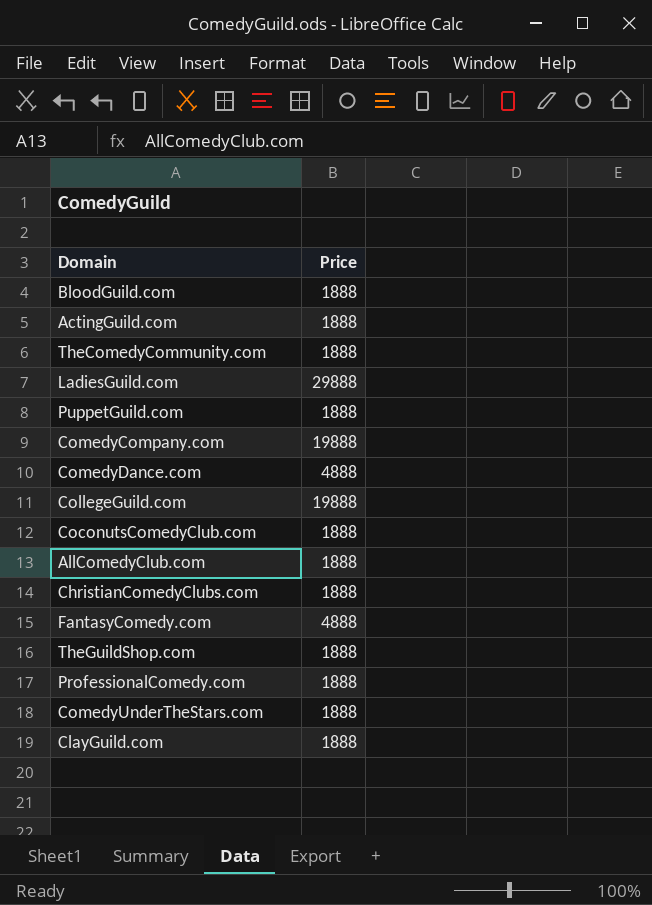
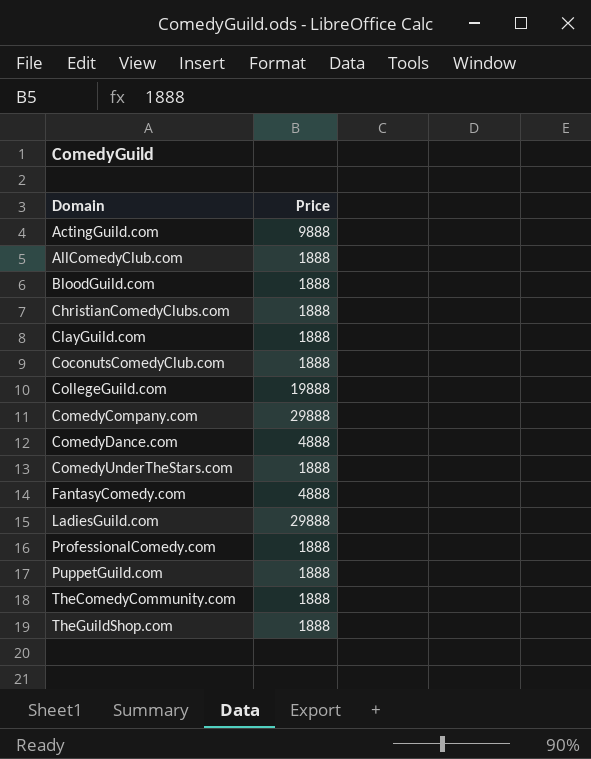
row order: none -> Domain ascending
ActingGuild.com | Price: 1888 -> 9888
ComedyCompany.com | Price: 19888 -> 29888

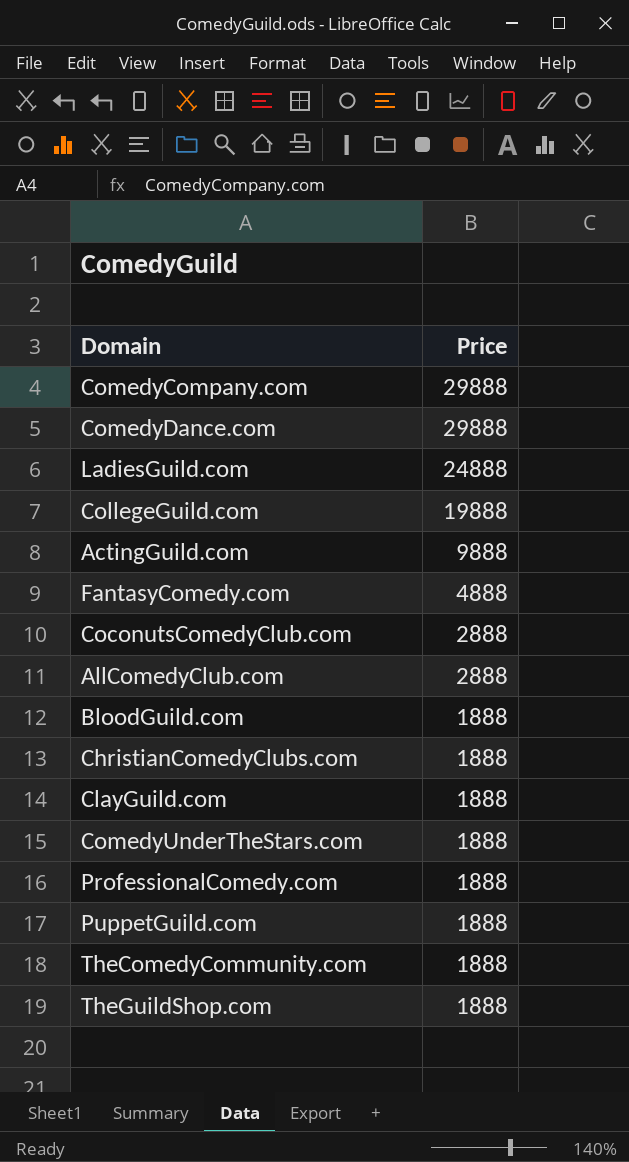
row order: Domain ascending -> Price descending
ComedyDance.com | Price: 4888 -> 29888
LadiesGuild.com | Price: 29888 -> 24888
CoconutsComedyClub.com | Price: 1888 -> 2888
AllComedyClub.com | Price: 1888 -> 2888

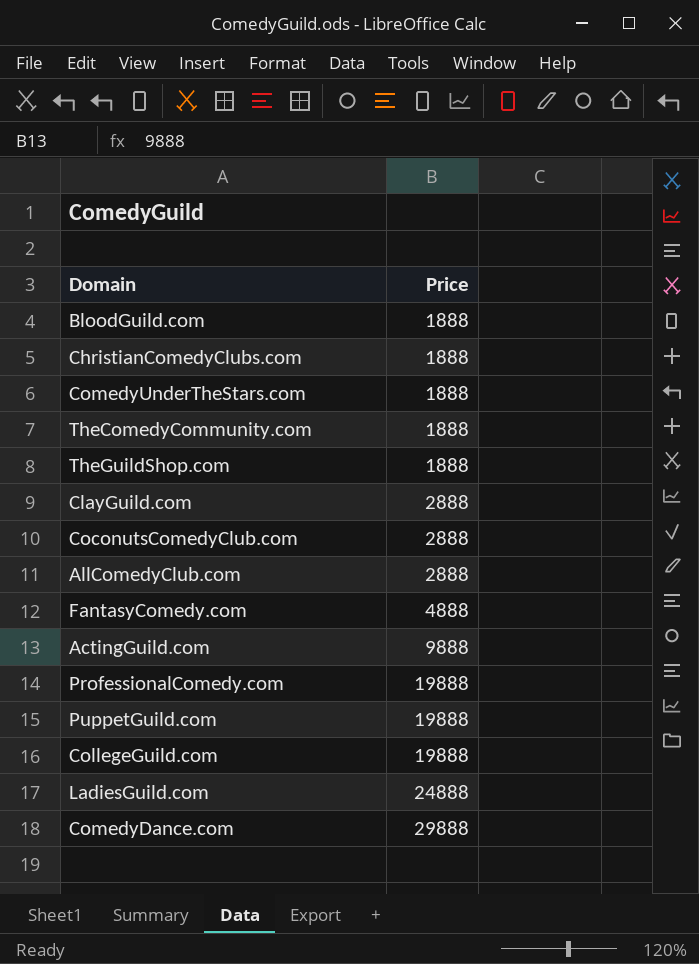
row order: Price descending -> Price ascending
row ComedyCompany.com: 29888 -> none
ClayGuild.com | Price: 1888 -> 2888
ProfessionalComedy.com | Price: 1888 -> 19888
PuppetGuild.com | Price: 1888 -> 19888

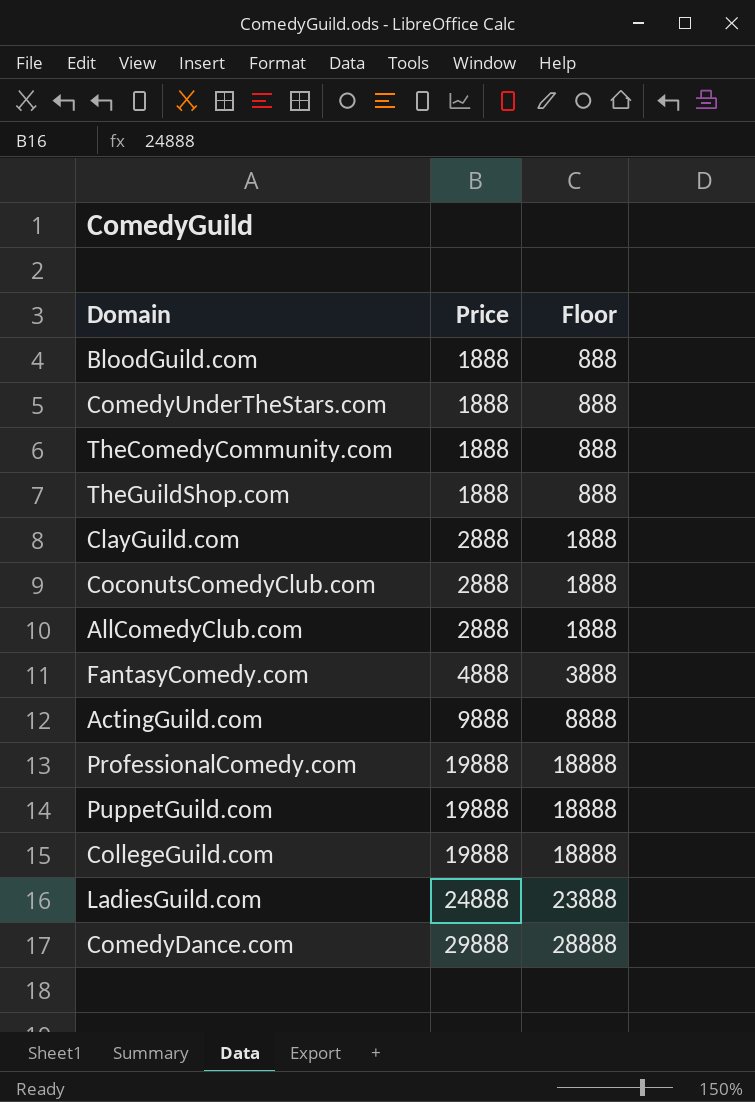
column Floor | formula: none -> [Price] - 1000
row ChristianComedyClubs.com: 1888 -> none

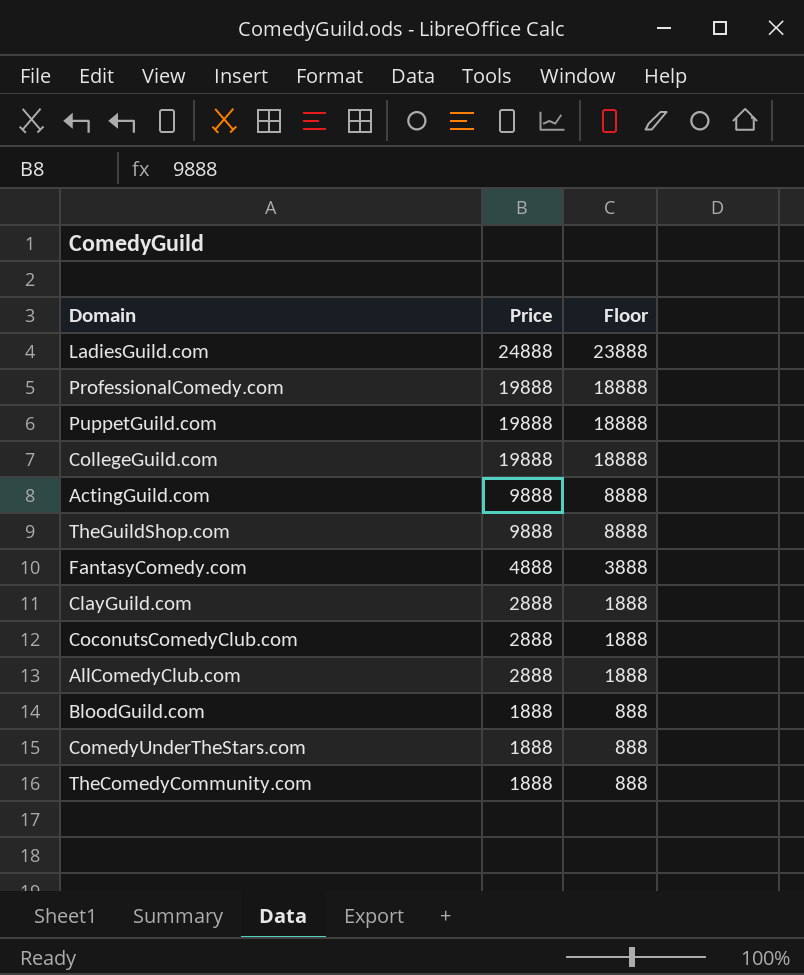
row order: Price ascending -> Price descending
row ComedyDance.com: 29888 | 28888 -> none
TheGuildShop.com | Price: 1888 -> 9888
TheGuildShop.com | Floor: 888 -> 8888

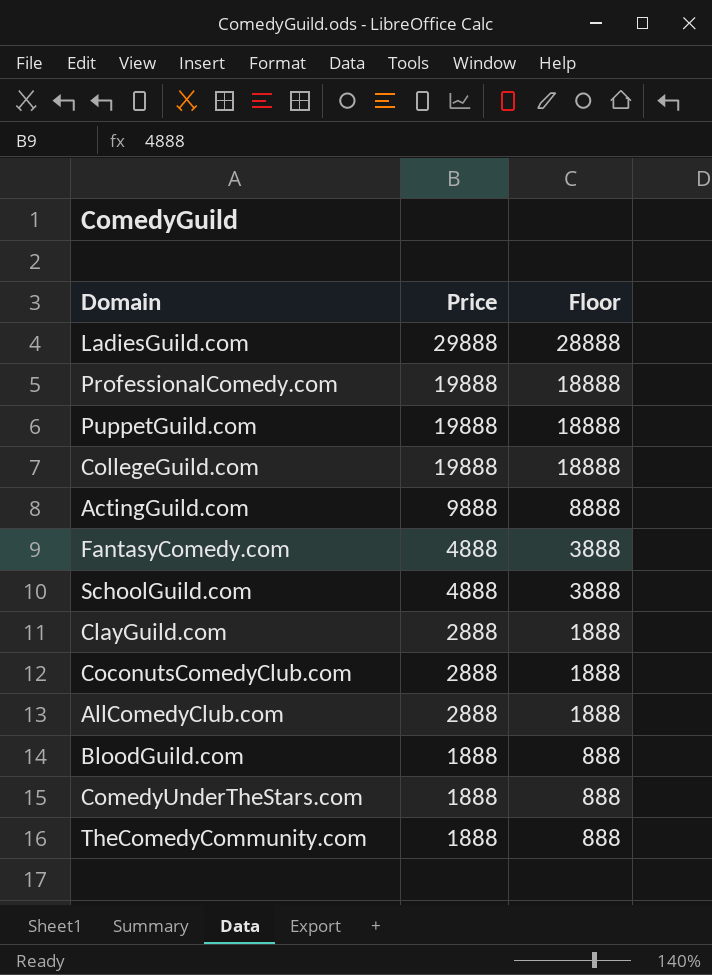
row TheGuildShop.com: 9888 | 8888 -> none
LadiesGuild.com | Price: 24888 -> 29888
LadiesGuild.com | Floor: 23888 -> 28888
row SchoolGuild.com: none -> 4888 | 3888

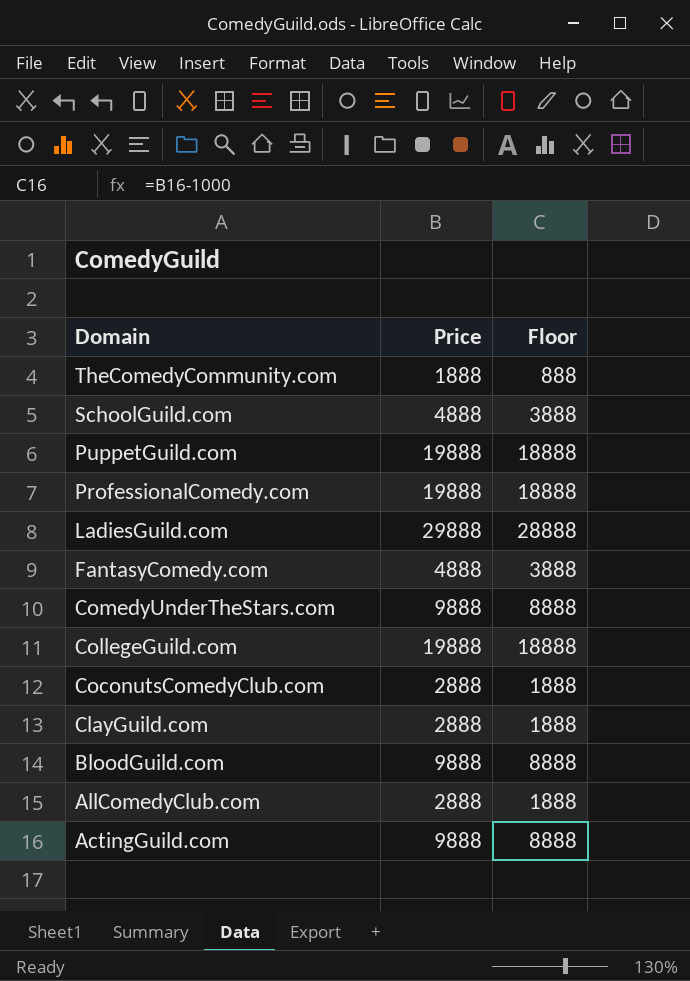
row order: Price descending -> Domain descending
ComedyUnderTheStars.com | Price: 1888 -> 9888
ComedyUnderTheStars.com | Floor: 888 -> 8888
BloodGuild.com | Price: 1888 -> 9888
BloodGuild.com | Floor: 888 -> 8888

